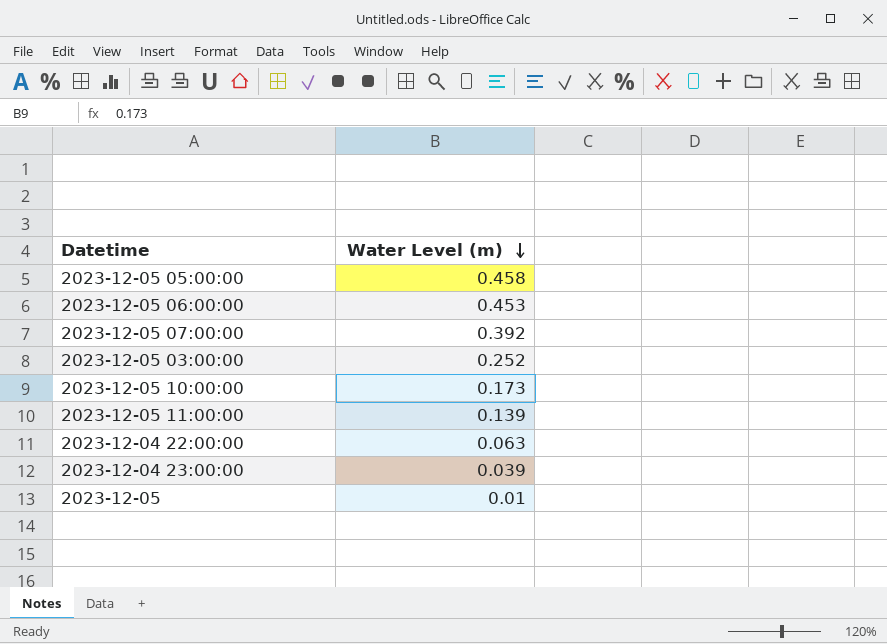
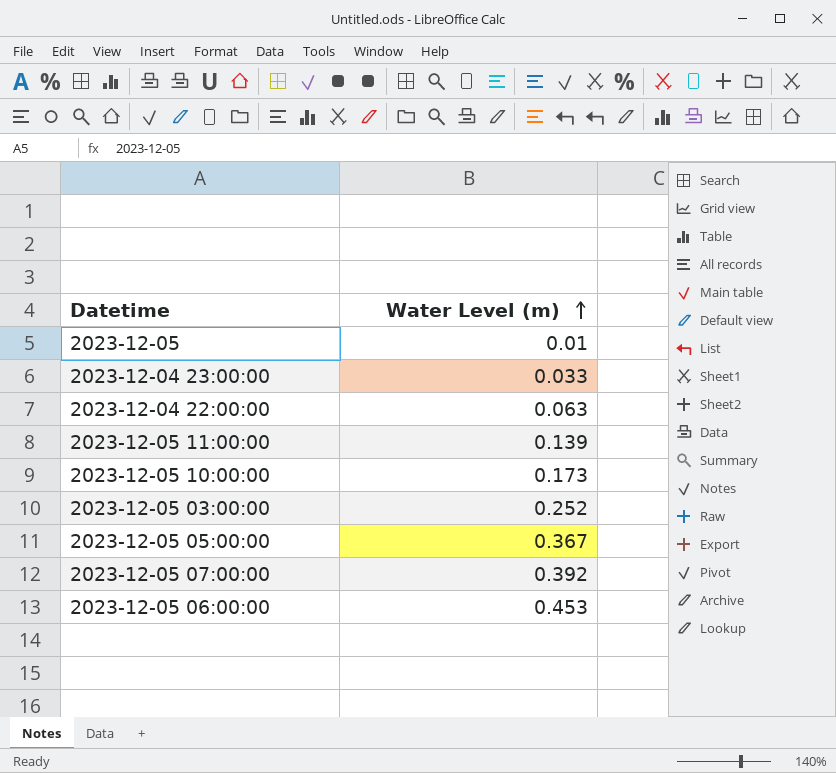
row order: Water Level (m) descending -> Water Level (m) ascending
2023-12-04 23:00:00 | Water Level (m): 0.039 -> 0.033
2023-12-05 05:00:00 | Water Level (m): 0.458 -> 0.367

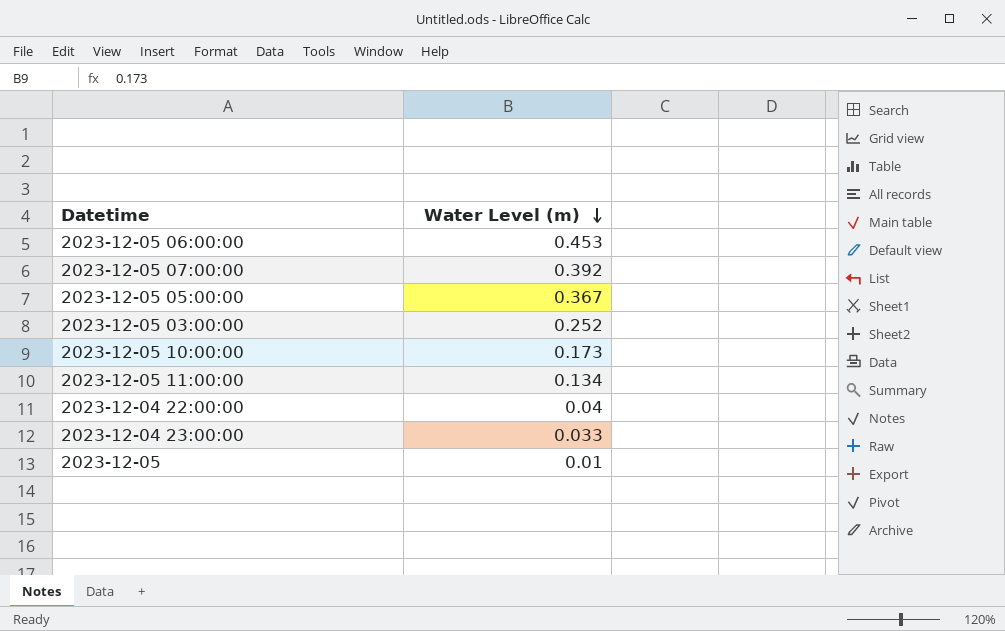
row order: Water Level (m) ascending -> Water Level (m) descending
2023-12-05 11:00:00 | Water Level (m): 0.139 -> 0.134
2023-12-04 22:00:00 | Water Level (m): 0.063 -> 0.04

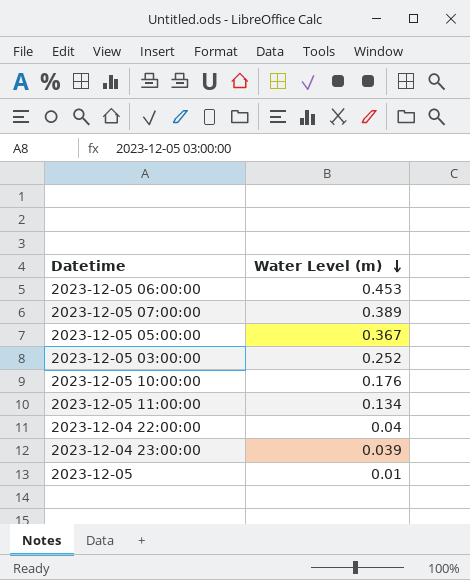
2023-12-05 07:00:00 | Water Level (m): 0.392 -> 0.389
2023-12-05 10:00:00 | Water Level (m): 0.173 -> 0.176
2023-12-04 23:00:00 | Water Level (m): 0.033 -> 0.039

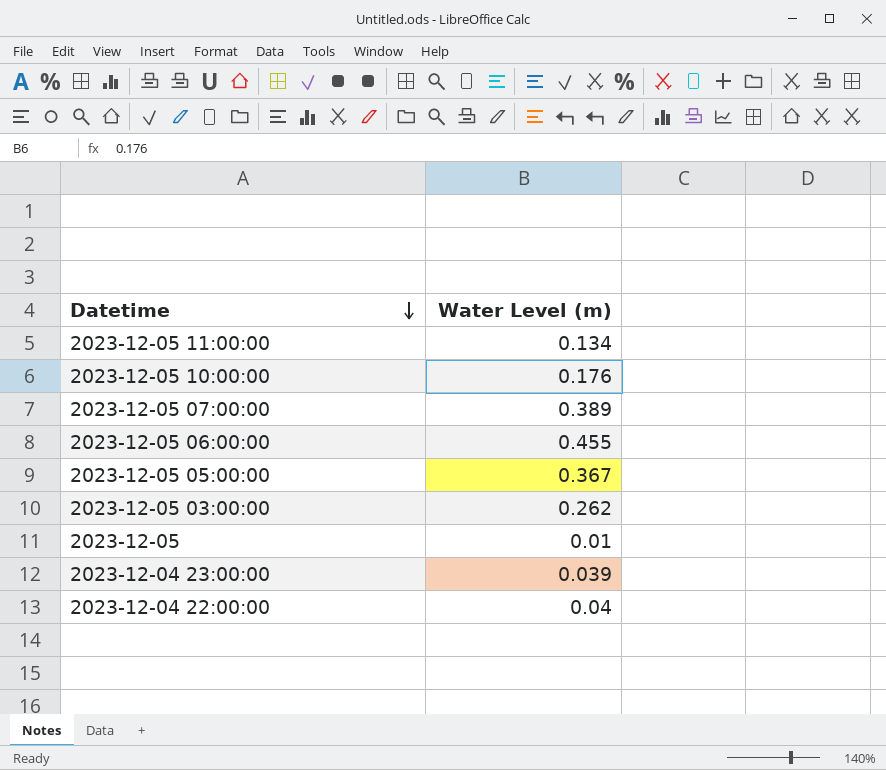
row order: Water Level (m) descending -> Datetime descending
2023-12-05 06:00:00 | Water Level (m): 0.453 -> 0.455
2023-12-05 03:00:00 | Water Level (m): 0.252 -> 0.262

